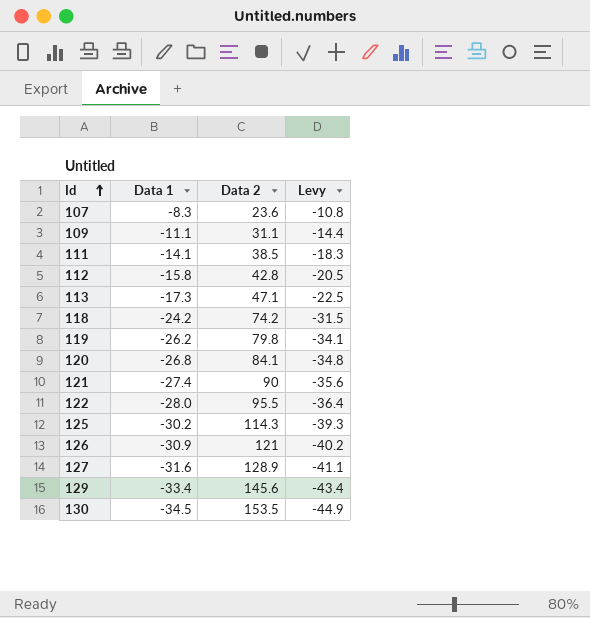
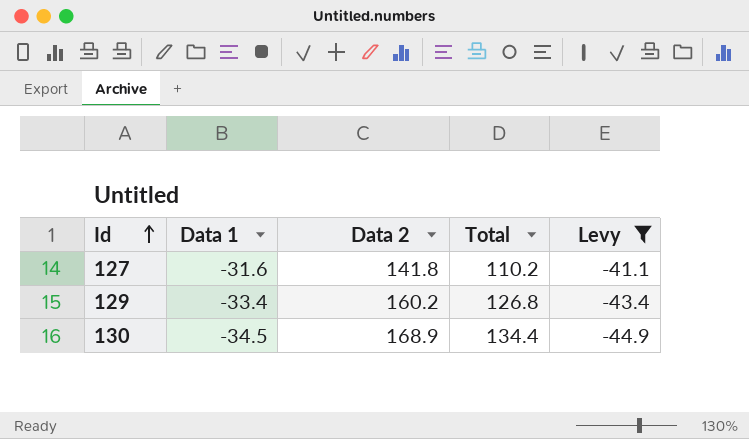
filter: none -> Levy <= -41.1
column Total | formula: none -> [Data 1] + [Data 2]
127 | Data 2: 128.9 -> 141.8
129 | Data 2: 145.6 -> 160.2
130 | Data 2: 153.5 -> 168.9

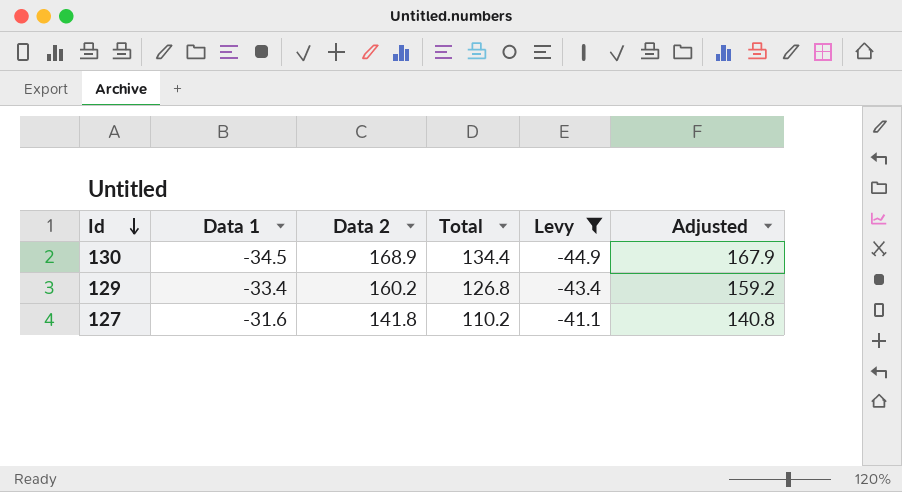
row order: Id ascending -> Id descending
column Adjusted | formula: none -> [Data 2] - 1

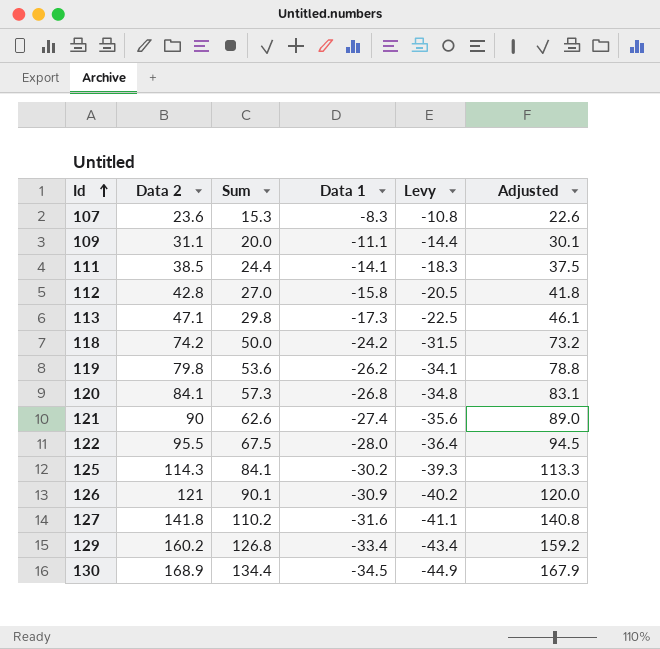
filter: Levy <= -41.1 -> none
row order: Id descending -> Id ascending
column name: Total -> Sum
column Data 1 | position: 2 -> 4

